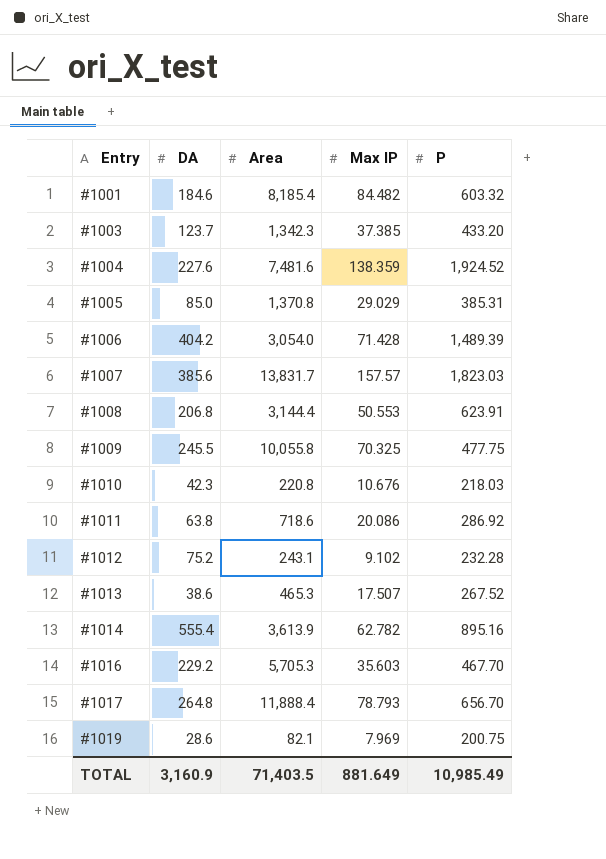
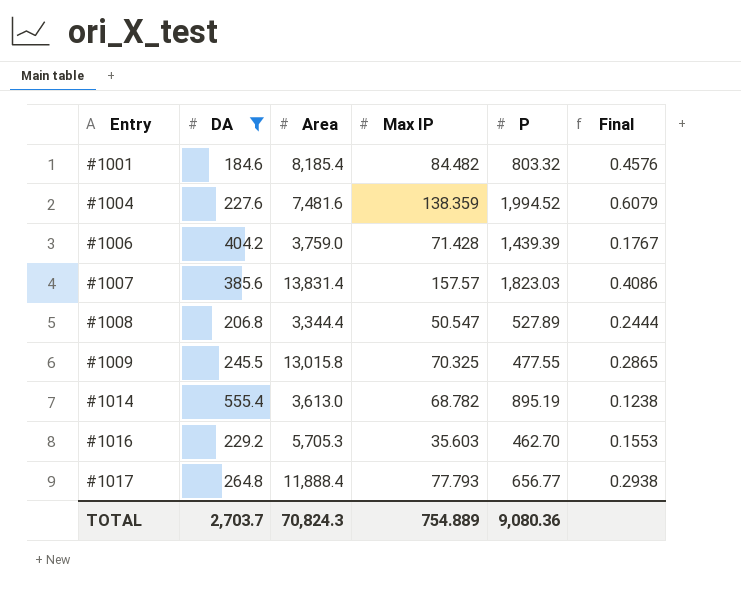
filter: none -> DA >= 184.6
column Final | formula: none -> [Max IP] / [DA]
#1001 | P: 603.32 -> 803.32
#1004 | P: 1,924.52 -> 1,994.52
#1006 | Area: 3,054.0 -> 3,759.0
#1006 | P: 1,489.39 -> 1,439.39
#1007 | Area: 13,831.7 -> 13,831.4
#1008 | Area: 3,144.4 -> 3,344.4
#1008 | Max IP: 50.553 -> 50.547
#1008 | P: 623.91 -> 527.89
#1009 | Area: 10,055.8 -> 13,015.8
#1009 | P: 477.75 -> 477.55
#1014 | Area: 3,613.9 -> 3,613.0
#1014 | Max IP: 62.782 -> 68.782
#1014 | P: 895.16 -> 895.19
#1016 | P: 467.70 -> 462.70
#1017 | Max IP: 78.793 -> 77.793
#1017 | P: 656.70 -> 656.77
TOTAL | DA: 3,160.9 -> 2,703.7
TOTAL | Area: 71,403.5 -> 70,824.3
TOTAL | Max IP: 881.649 -> 754.889
TOTAL | P: 10,985.49 -> 9,080.36

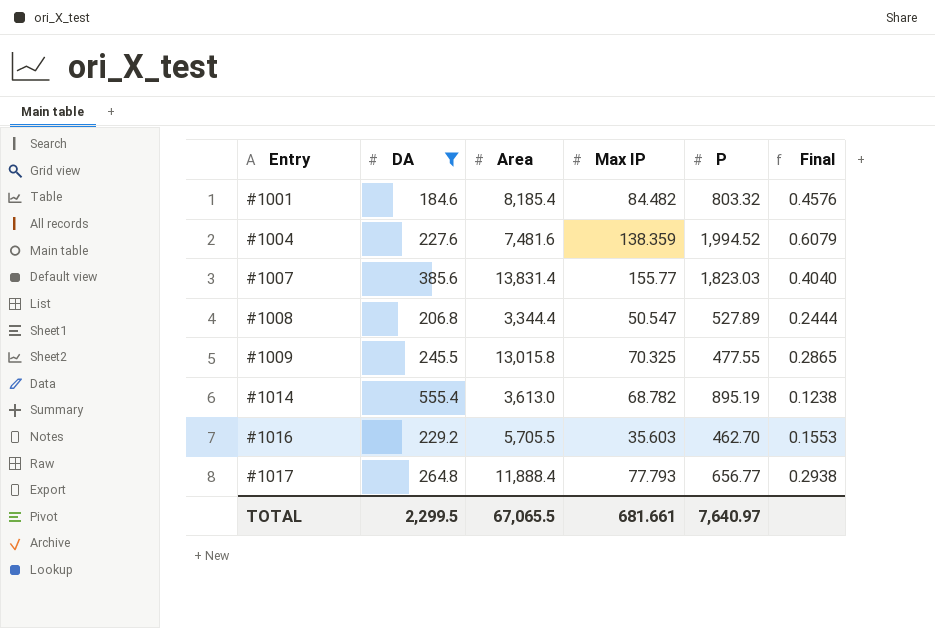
row #1006: 404.2 | 3,759.0 | 71.428 | 1,439.39 | 0.1767 -> none
#1007 | Max IP: 157.57 -> 155.77
#1007 | Final: 0.4086 -> 0.4040
#1016 | Area: 5,705.3 -> 5,705.5
TOTAL | DA: 2,703.7 -> 2,299.5
TOTAL | Area: 70,824.3 -> 67,065.5
TOTAL | Max IP: 754.889 -> 681.661
TOTAL | P: 9,080.36 -> 7,640.97

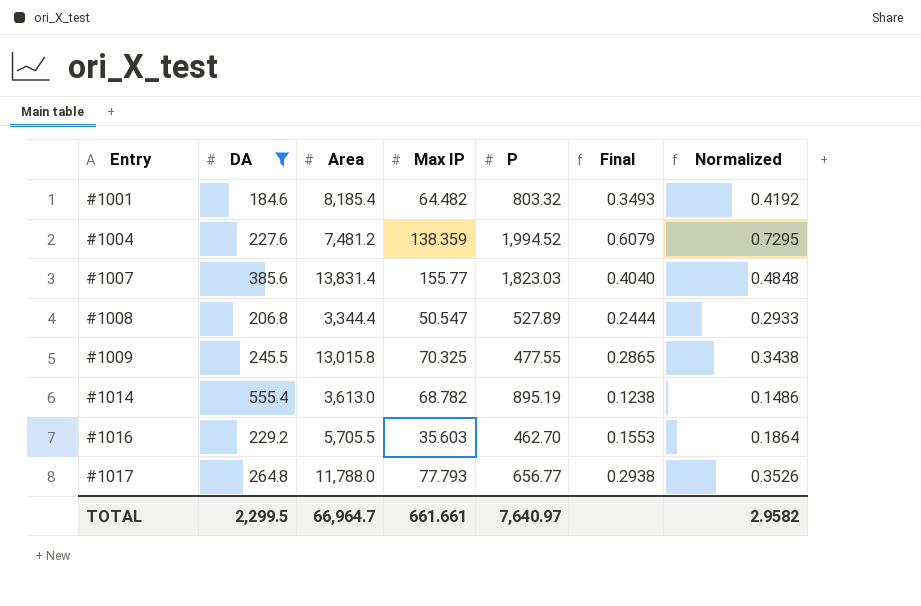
column Normalized | formula: none -> [Final] * 1.2
#1001 | Max IP: 84.482 -> 64.482
#1001 | Final: 0.4576 -> 0.3493
#1004 | Area: 7,481.6 -> 7,481.2
#1017 | Area: 11,888.4 -> 11,788.0
TOTAL | Area: 67,065.5 -> 66,964.7
TOTAL | Max IP: 681.661 -> 661.661

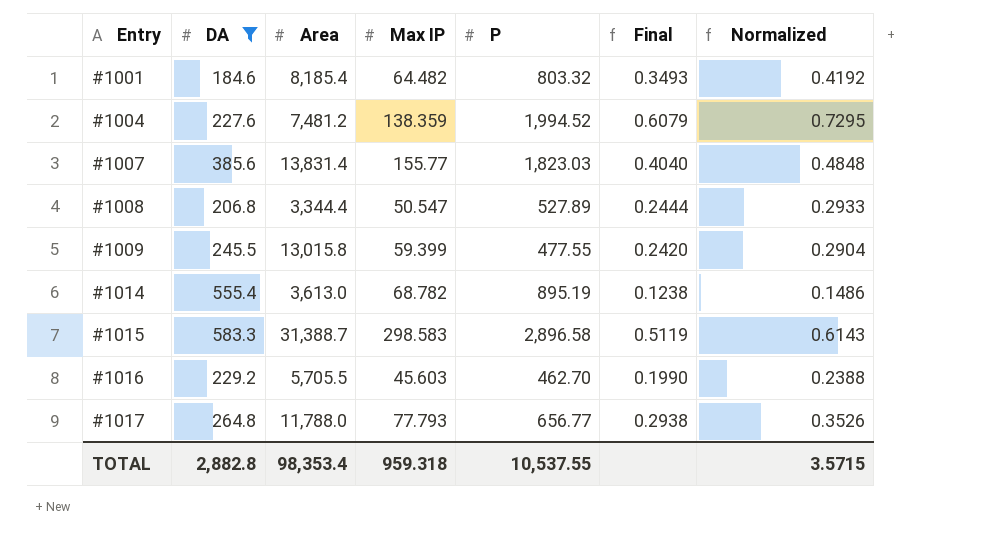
#1009 | Max IP: 70.325 -> 59.399
#1009 | Final: 0.2865 -> 0.2420
#1009 | Normalized: 0.3438 -> 0.2904
row #1015: none -> 583.3 | 31,388.7 | 298.583 | 2,896.58 | 0.5119 | 0.6143
#1016 | Max IP: 35.603 -> 45.603
#1016 | Final: 0.1553 -> 0.1990
#1016 | Normalized: 0.1864 -> 0.2388
TOTAL | DA: 2,299.5 -> 2,882.8
TOTAL | Area: 66,964.7 -> 98,353.4
TOTAL | Max IP: 661.661 -> 959.318
TOTAL | P: 7,640.97 -> 10,537.55
TOTAL | Normalized: 2.9582 -> 3.5715

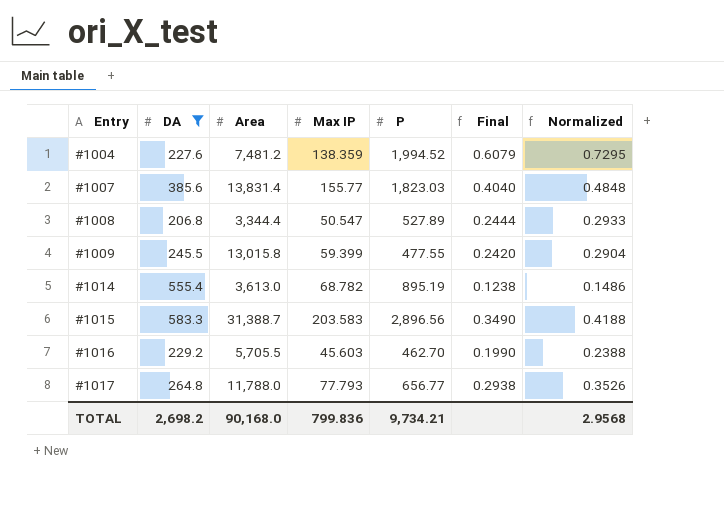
row #1001: 184.6 | 8,185.4 | 64.482 | 803.32 | 0.3493 | 0.4192 -> none
#1015 | Max IP: 298.583 -> 203.583
#1015 | P: 2,896.58 -> 2,896.56
#1015 | Final: 0.5119 -> 0.3490
#1015 | Normalized: 0.6143 -> 0.4188
TOTAL | DA: 2,882.8 -> 2,698.2
TOTAL | Area: 98,353.4 -> 90,168.0
TOTAL | Max IP: 959.318 -> 799.836
TOTAL | P: 10,537.55 -> 9,734.21
TOTAL | Normalized: 3.5715 -> 2.9568

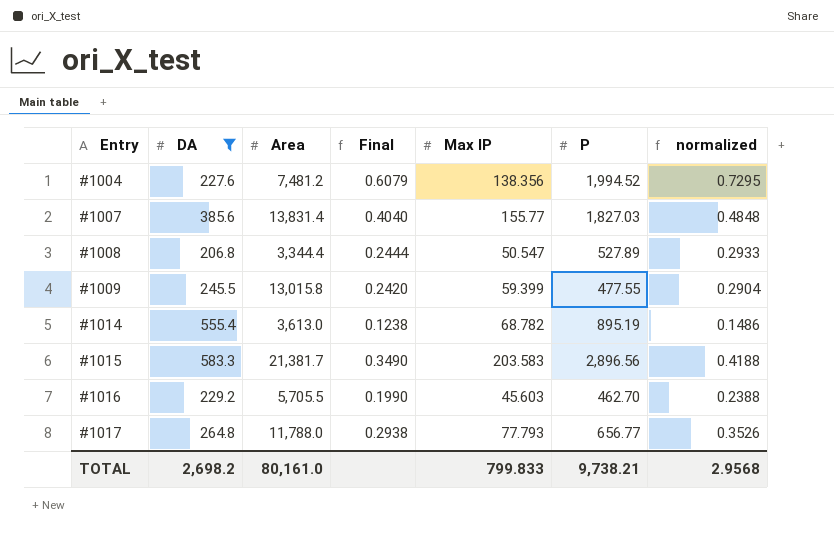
column Final | position: 6 -> 4
column name: Normalized -> normalized
#1004 | Max IP: 138.359 -> 138.356
#1007 | P: 1,823.03 -> 1,827.03
#1015 | Area: 31,388.7 -> 21,381.7
TOTAL | Area: 90,168.0 -> 80,161.0
TOTAL | Max IP: 799.836 -> 799.833
TOTAL | P: 9,734.21 -> 9,738.21

